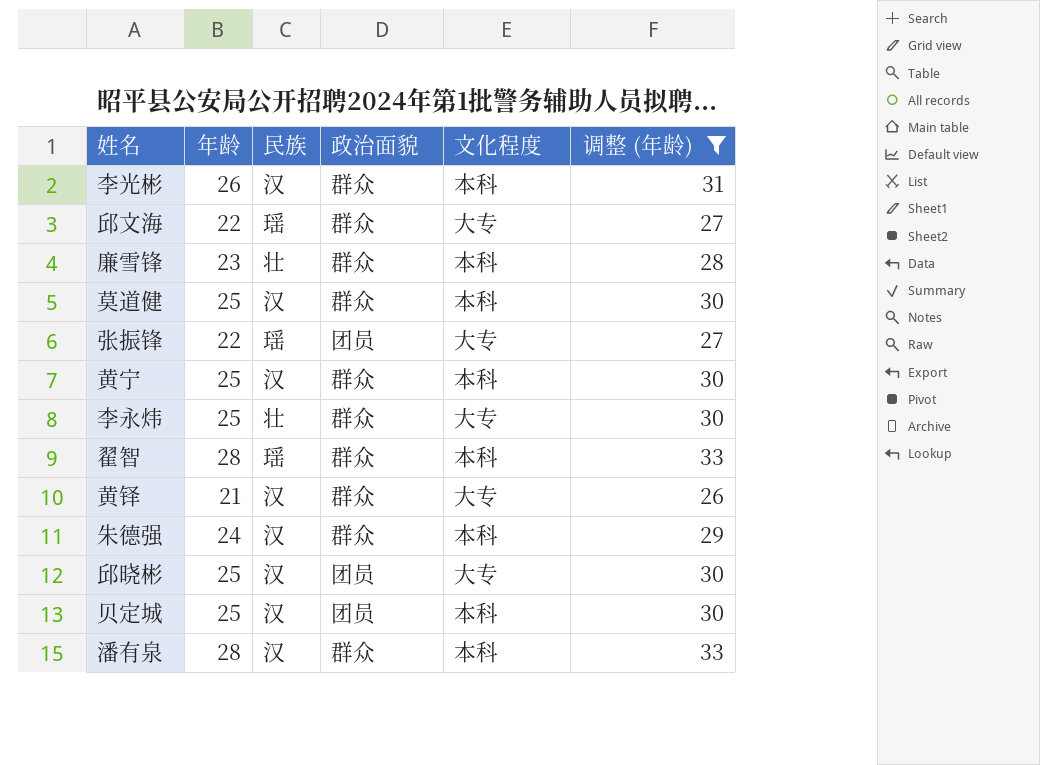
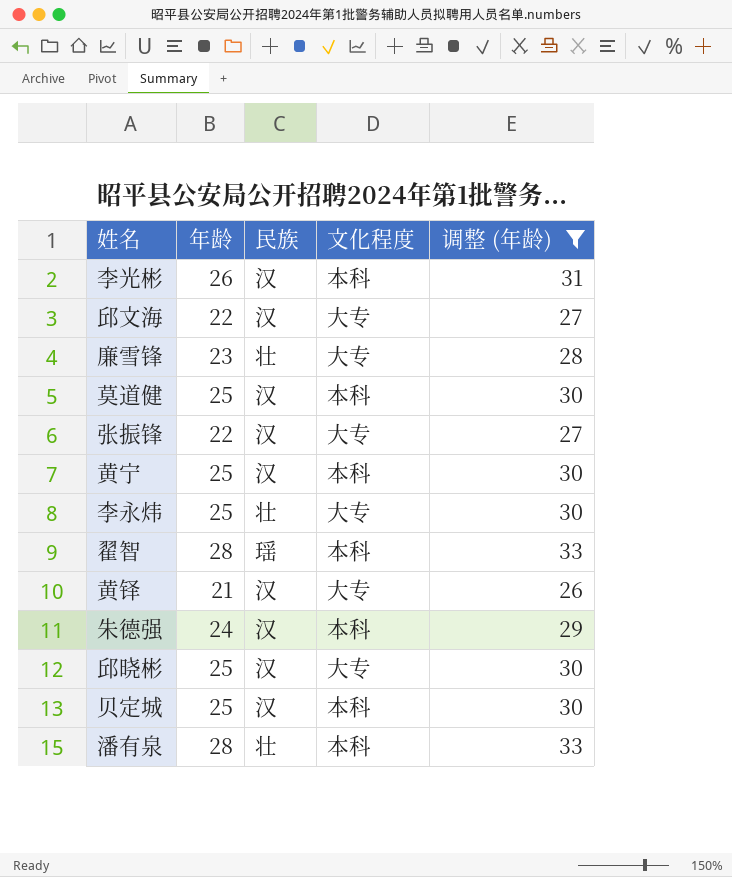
column 政治面貌 | position: 4 -> none
邱文海 | 民族: 瑶 -> 汉
廉雪锋 | 文化程度: 本科 -> 大专
张振锋 | 民族: 瑶 -> 汉
潘有泉 | 民族: 汉 -> 壮

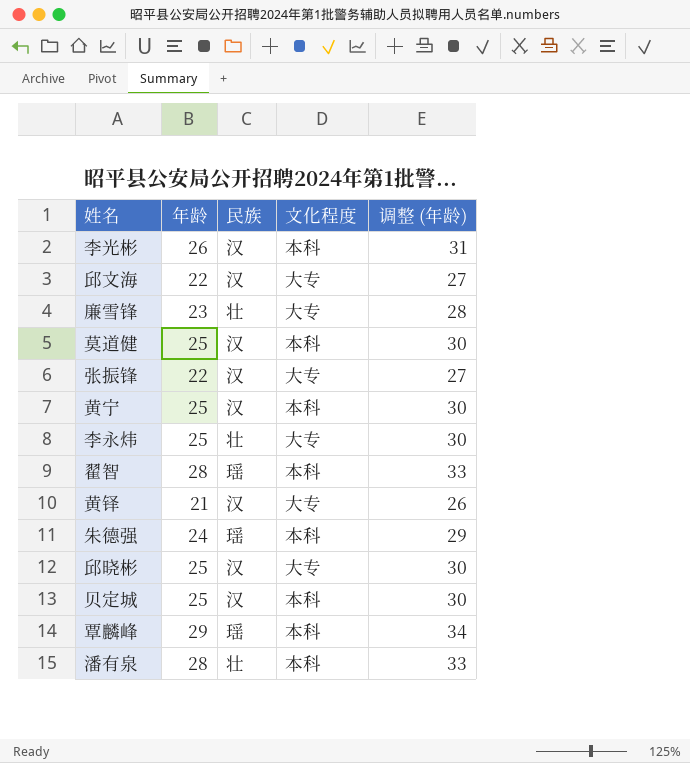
filter: 调整 (年龄) != 34 -> none
朱德强 | 民族: 汉 -> 瑶

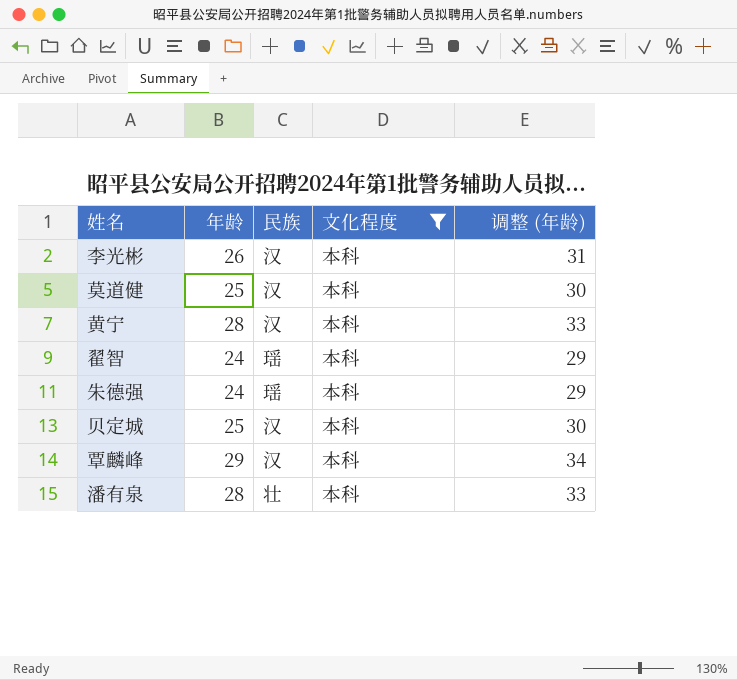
filter: none -> 文化程度 = 本科
黄宁 | 年龄: 25 -> 28
黄宁 | 调整 (年龄): 30 -> 33
翟智 | 年龄: 28 -> 24
翟智 | 调整 (年龄): 33 -> 29
覃麟峰 | 民族: 瑶 -> 汉

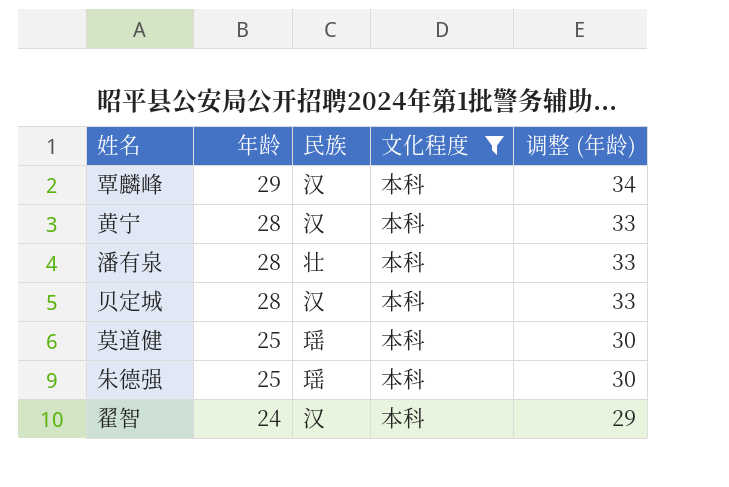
row order: none -> 年龄 descending
row 李光彬: 26 | 汉 | 本科 | 31 -> none
贝定城 | 年龄: 25 -> 28
贝定城 | 调整 (年龄): 30 -> 33
莫道健 | 民族: 汉 -> 瑶
朱德强 | 年龄: 24 -> 25
朱德强 | 调整 (年龄): 29 -> 30
翟智 | 民族: 瑶 -> 汉

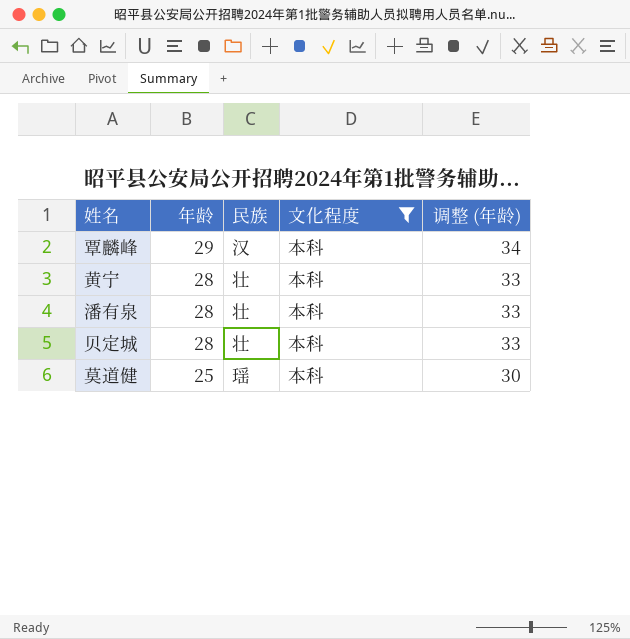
row 朱德强: 25 | 瑶 | 本科 | 30 -> none
row 翟智: 24 | 汉 | 本科 | 29 -> none
黄宁 | 民族: 汉 -> 壮
贝定城 | 民族: 汉 -> 壮

